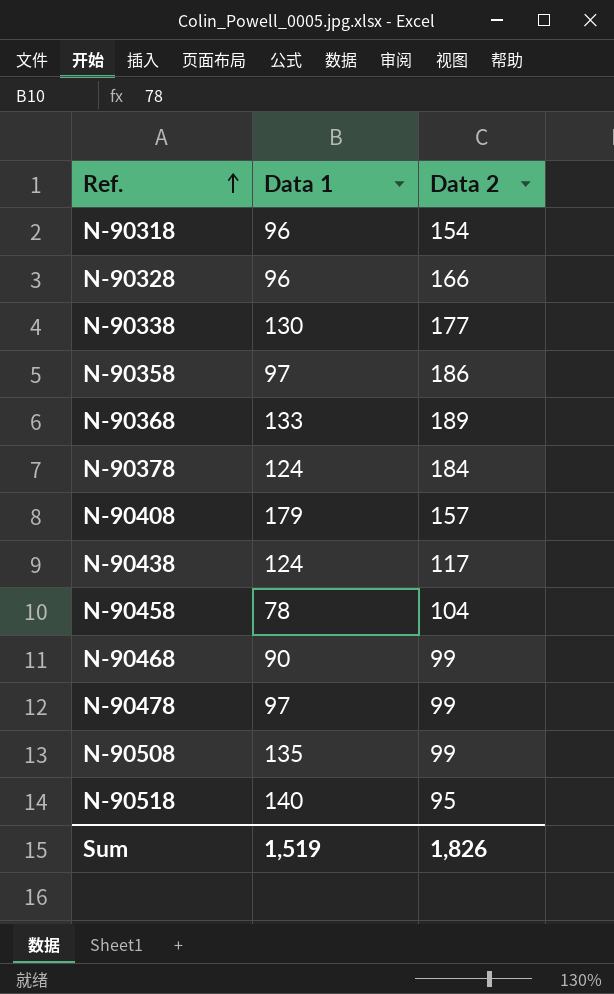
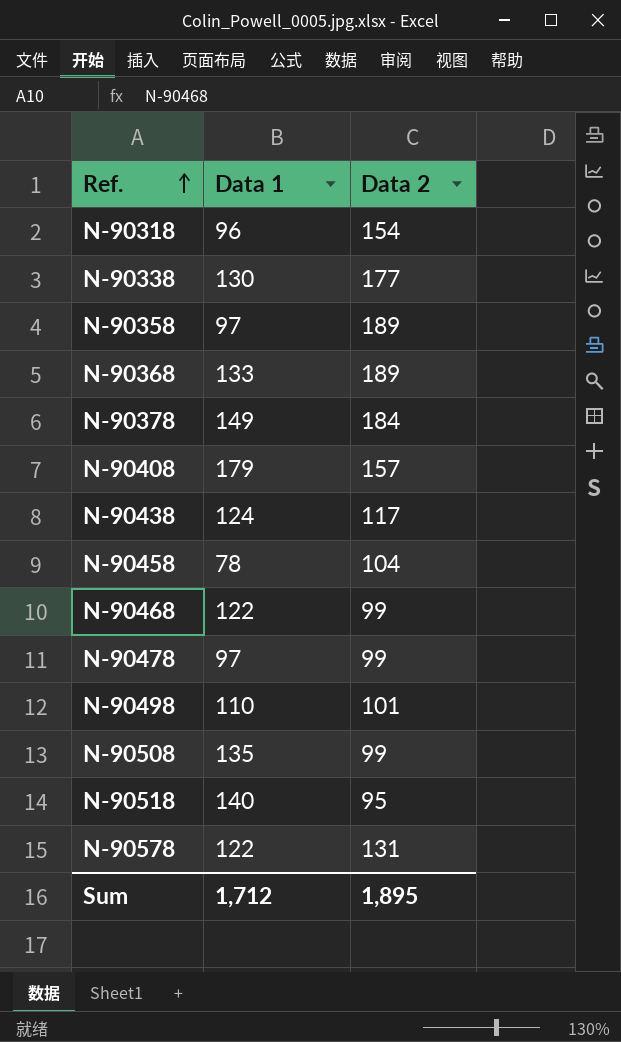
row N-90328: 96 | 166 -> none
N-90358 | Data 2: 186 -> 189
N-90378 | Data 1: 124 -> 149
N-90468 | Data 1: 90 -> 122
row N-90498: none -> 110 | 101
row N-90578: none -> 122 | 131
Sum | Data 1: 1,519 -> 1,712
Sum | Data 2: 1,826 -> 1,895

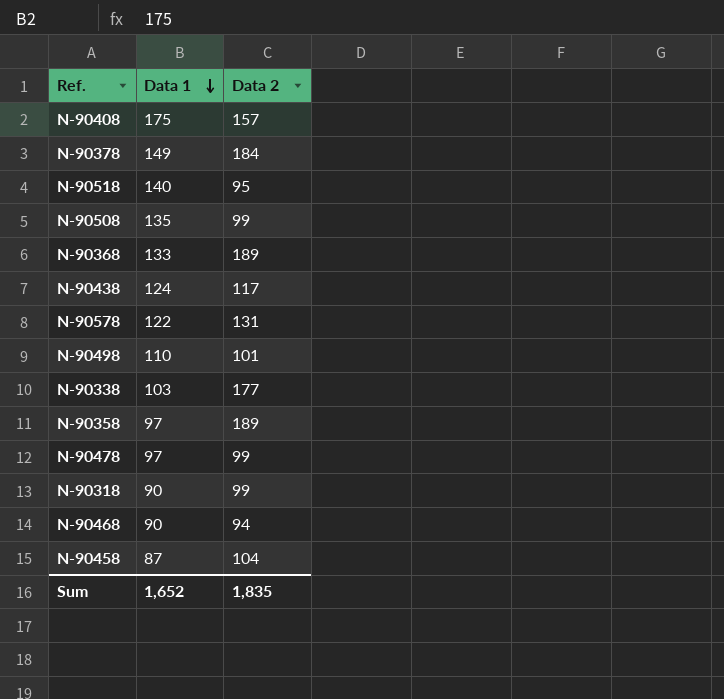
row order: Ref. ascending -> Data 1 descending
N-90408 | Data 1: 179 -> 175
N-90338 | Data 1: 130 -> 103
N-90318 | Data 1: 96 -> 90
N-90318 | Data 2: 154 -> 99
N-90468 | Data 1: 122 -> 90
N-90468 | Data 2: 99 -> 94
N-90458 | Data 1: 78 -> 87
Sum | Data 1: 1,712 -> 1,652
Sum | Data 2: 1,895 -> 1,835

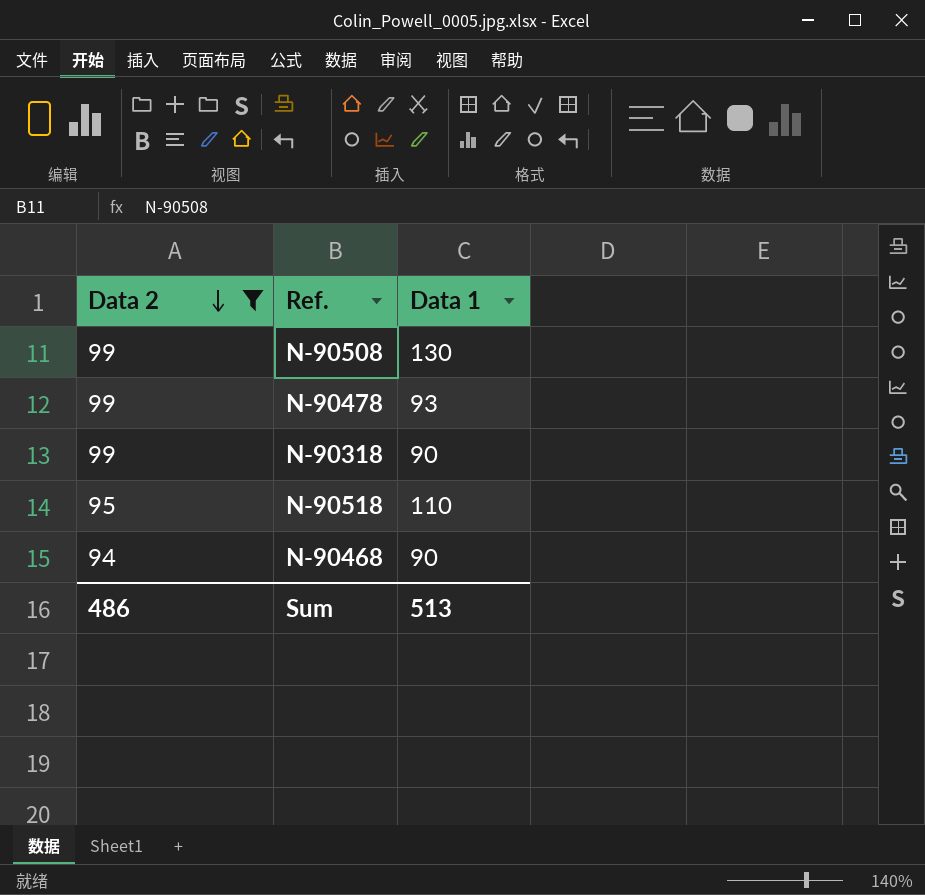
filter: none -> Data 2 <= 99
row order: Data 1 descending -> Data 2 descending
column Data 2 | position: 3 -> 1
N-90508 | Data 1: 135 -> 130
N-90478 | Data 1: 97 -> 93
N-90518 | Data 1: 140 -> 110
Sum | Data 2: 1,835 -> 486
Sum | Data 1: 1,652 -> 513

